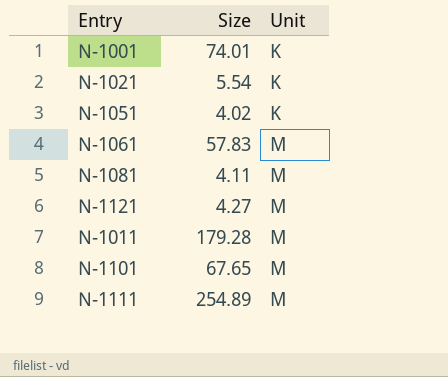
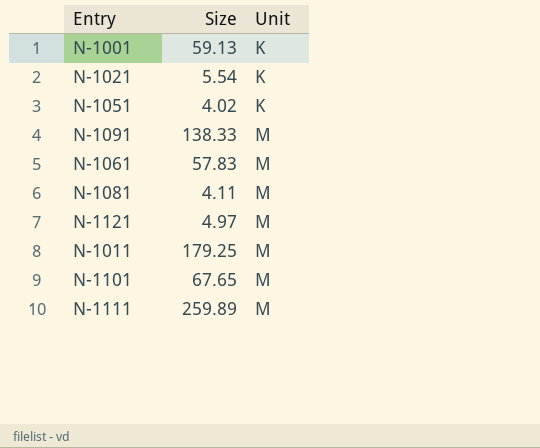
N-1001 | Size: 74.01 -> 59.13
row N-1091: none -> 138.33 | M
N-1121 | Size: 4.27 -> 4.97
N-1011 | Size: 179.28 -> 179.25
N-1111 | Size: 254.89 -> 259.89

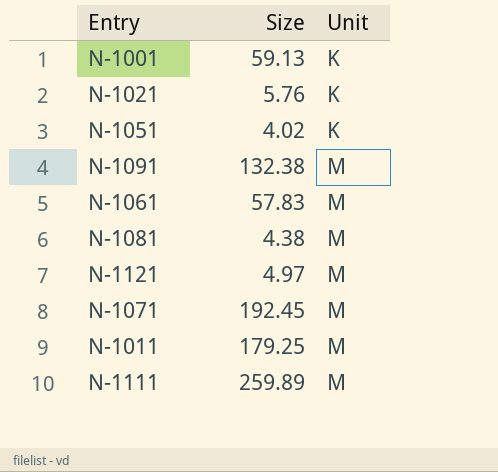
row N-1101: 67.65 | M -> none
N-1021 | Size: 5.54 -> 5.76
N-1091 | Size: 138.33 -> 132.38
N-1081 | Size: 4.11 -> 4.38
row N-1071: none -> 192.45 | M

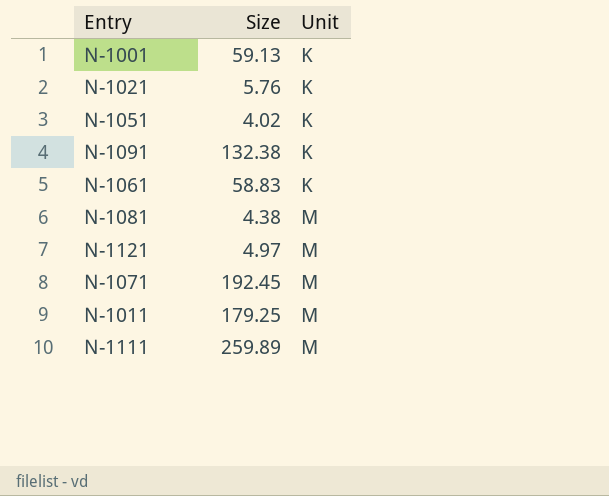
N-1091 | Unit: M -> K
N-1061 | Size: 57.83 -> 58.83
N-1061 | Unit: M -> K

